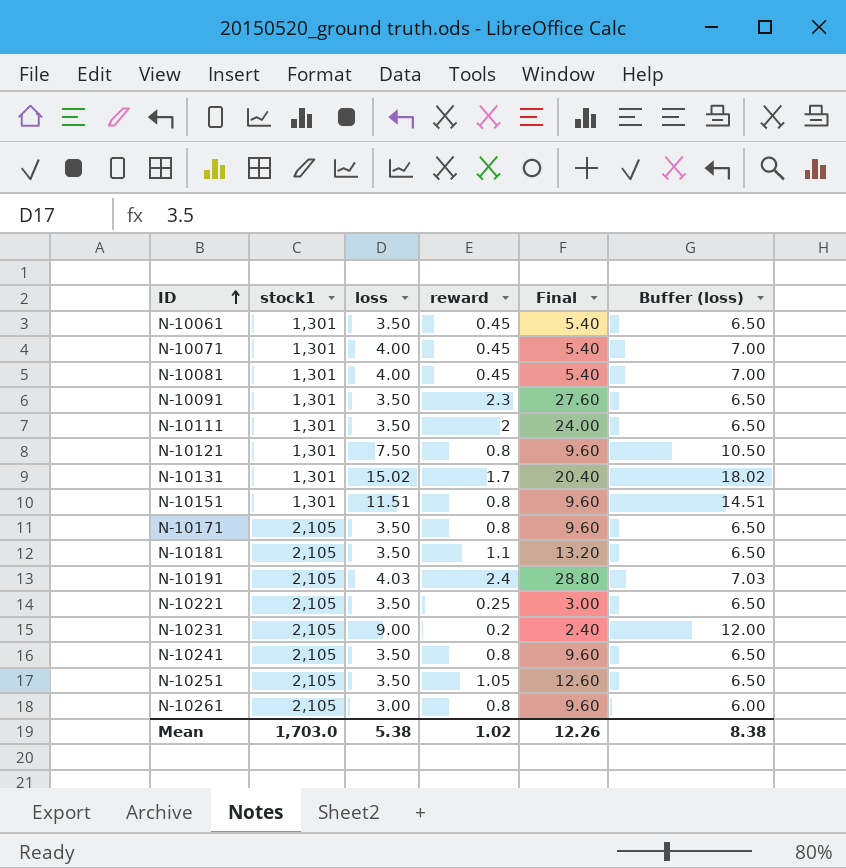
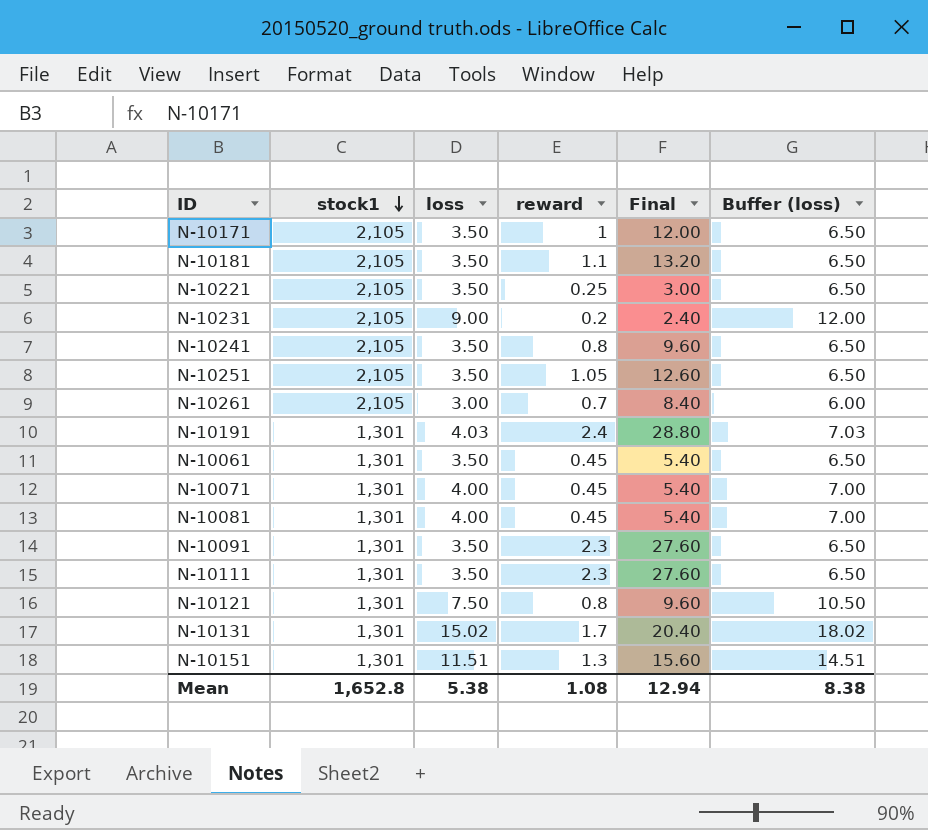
row order: ID ascending -> stock1 descending
N-10171 | reward: 0.8 -> 1
N-10171 | Final: 9.60 -> 12.00
N-10261 | reward: 0.8 -> 0.7
N-10261 | Final: 9.60 -> 8.40
N-10191 | stock1: 2,105 -> 1,301
N-10111 | reward: 2 -> 2.3
N-10111 | Final: 24.00 -> 27.60
N-10151 | reward: 0.8 -> 1.3
N-10151 | Final: 9.60 -> 15.60
Mean | stock1: 1,703.0 -> 1,652.8
Mean | reward: 1.02 -> 1.08
Mean | Final: 12.26 -> 12.94

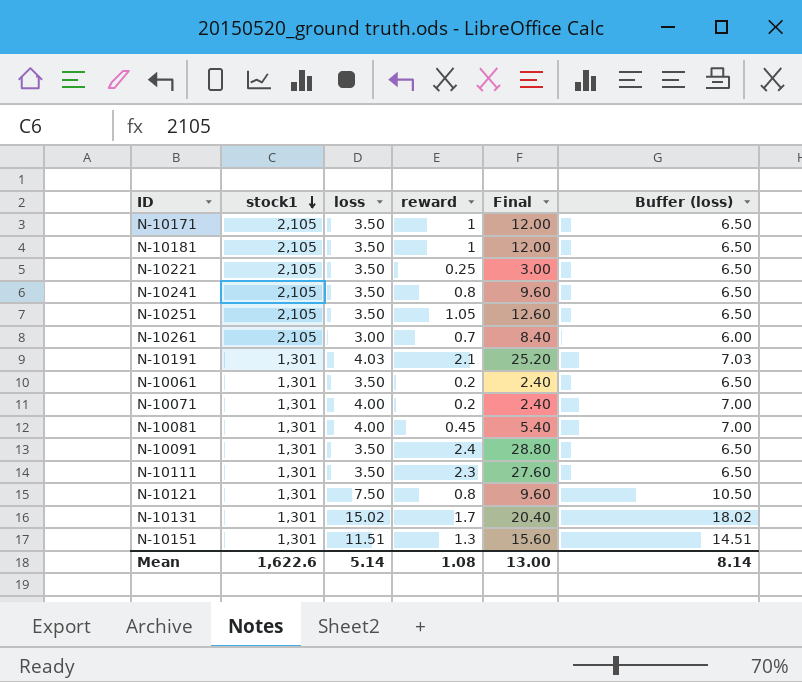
row N-10231: 2,105 | 9.00 | 0.2 | 2.40 | 12.00 -> none
N-10181 | reward: 1.1 -> 1
N-10181 | Final: 13.20 -> 12.00
N-10191 | reward: 2.4 -> 2.1
N-10191 | Final: 28.80 -> 25.20
N-10061 | reward: 0.45 -> 0.2
N-10061 | Final: 5.40 -> 2.40
N-10071 | reward: 0.45 -> 0.2
N-10071 | Final: 5.40 -> 2.40
N-10091 | reward: 2.3 -> 2.4
N-10091 | Final: 27.60 -> 28.80
Mean | stock1: 1,652.8 -> 1,622.6
Mean | loss: 5.38 -> 5.14
Mean | Final: 12.94 -> 13.00
Mean | Buffer (loss): 8.38 -> 8.14

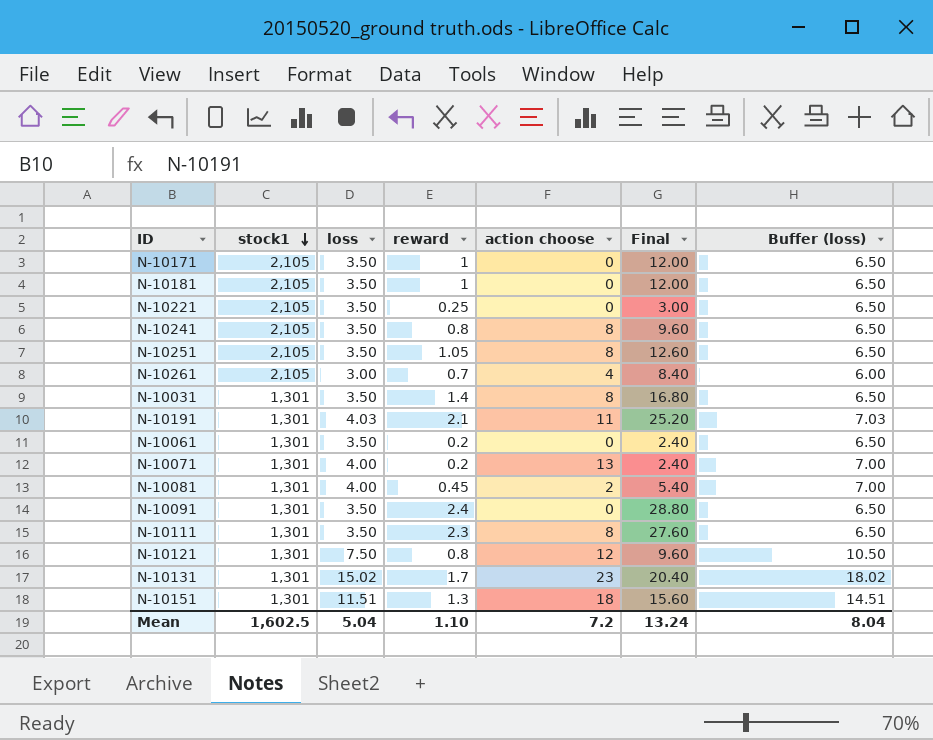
column action choose | position: none -> 5
row N-10031: none -> 1,301 | 3.50 | 1.4 | 8 | 16.80 | 6.50
Mean | stock1: 1,622.6 -> 1,602.5
Mean | loss: 5.14 -> 5.04
Mean | reward: 1.08 -> 1.10
Mean | Final: 13.00 -> 13.24
Mean | Buffer (loss): 8.14 -> 8.04

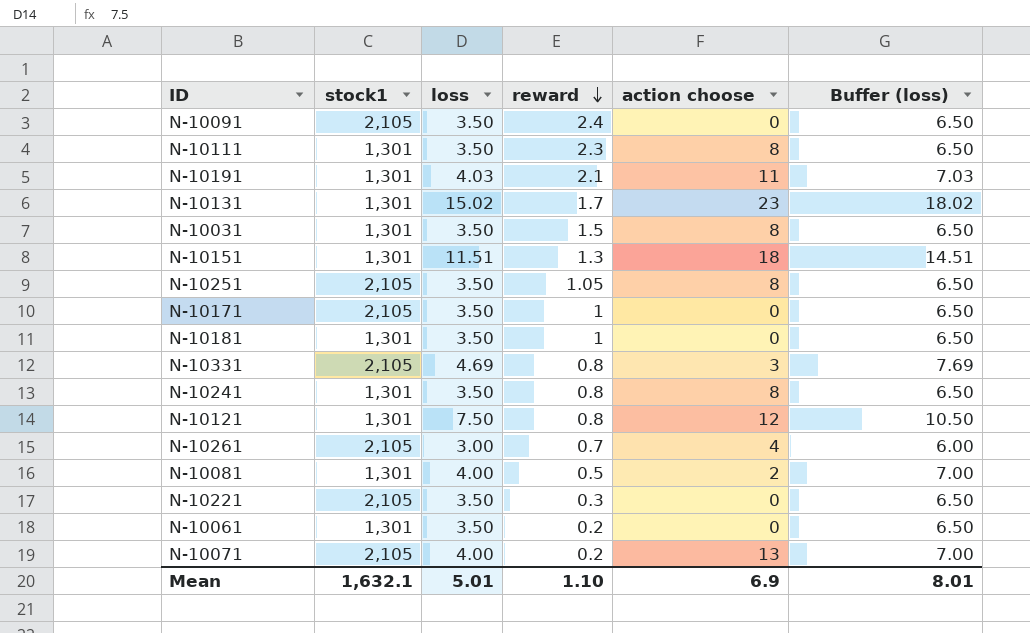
row order: stock1 descending -> reward descending
column Final | formula: [reward] * 12 -> none
N-10091 | stock1: 1,301 -> 2,105
N-10031 | reward: 1.4 -> 1.5
N-10181 | stock1: 2,105 -> 1,301
row N-10331: none -> 2,105 | 4.69 | 0.8 | 3 | 7.69
N-10241 | stock1: 2,105 -> 1,301
N-10081 | reward: 0.45 -> 0.5
N-10221 | reward: 0.25 -> 0.3
N-10071 | stock1: 1,301 -> 2,105
Mean | stock1: 1,602.5 -> 1,632.1
Mean | loss: 5.04 -> 5.01
Mean | action choose: 7.2 -> 6.9
Mean | Buffer (loss): 8.04 -> 8.01

